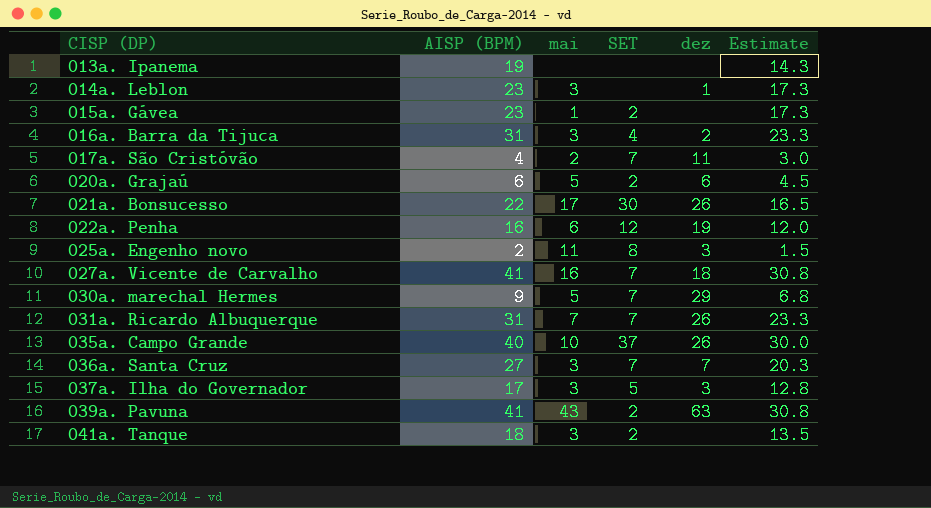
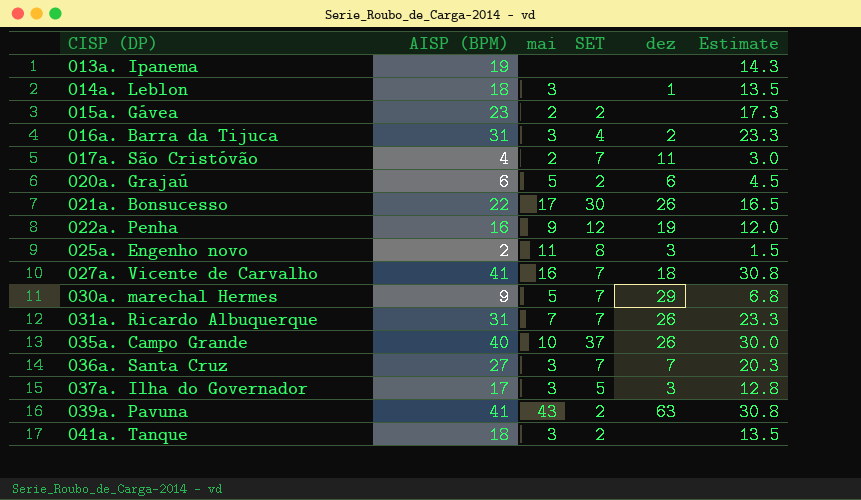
014a. Leblon | AISP (BPM): 23 -> 18
014a. Leblon | Estimate: 17.3 -> 13.5
015a. Gávea | mai: 1 -> 2
022a. Penha | mai: 6 -> 9

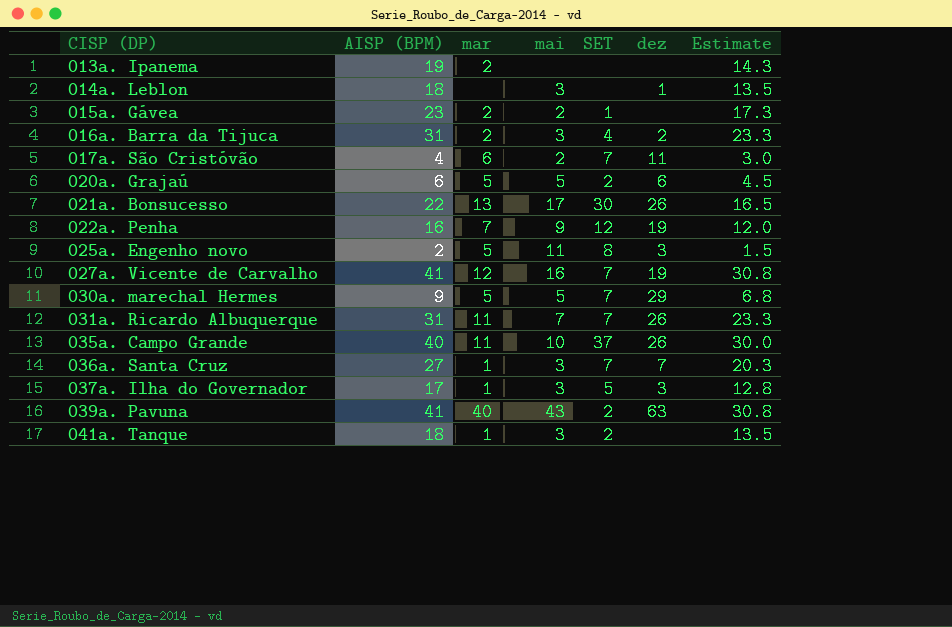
column mar | position: none -> 3
015a. Gávea | SET: 2 -> 1
027a. Vicente de Carvalho | dez: 18 -> 19

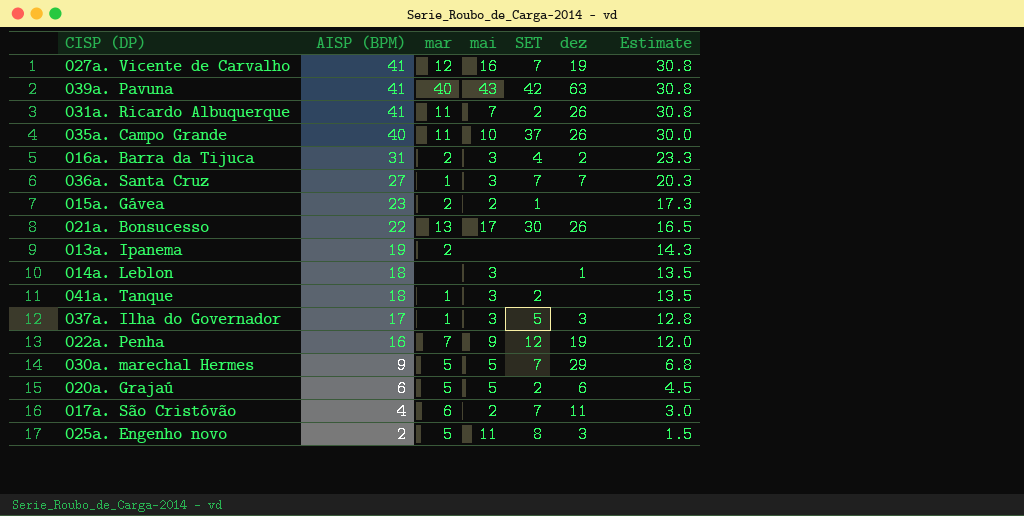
row order: CISP (DP) ascending -> AISP (BPM) descending
039a. Pavuna | SET: 2 -> 42
031a. Ricardo Albuquerque | AISP (BPM): 31 -> 41
031a. Ricardo Albuquerque | SET: 7 -> 2
031a. Ricardo Albuquerque | Estimate: 23.3 -> 30.8

